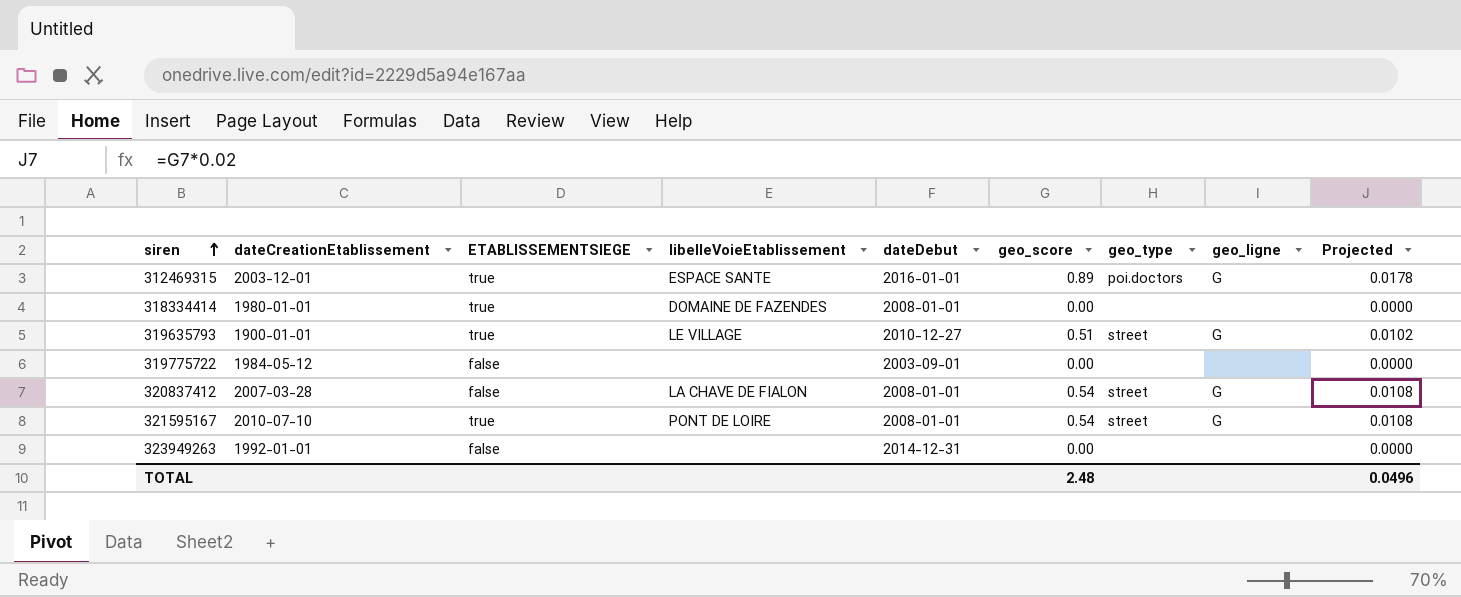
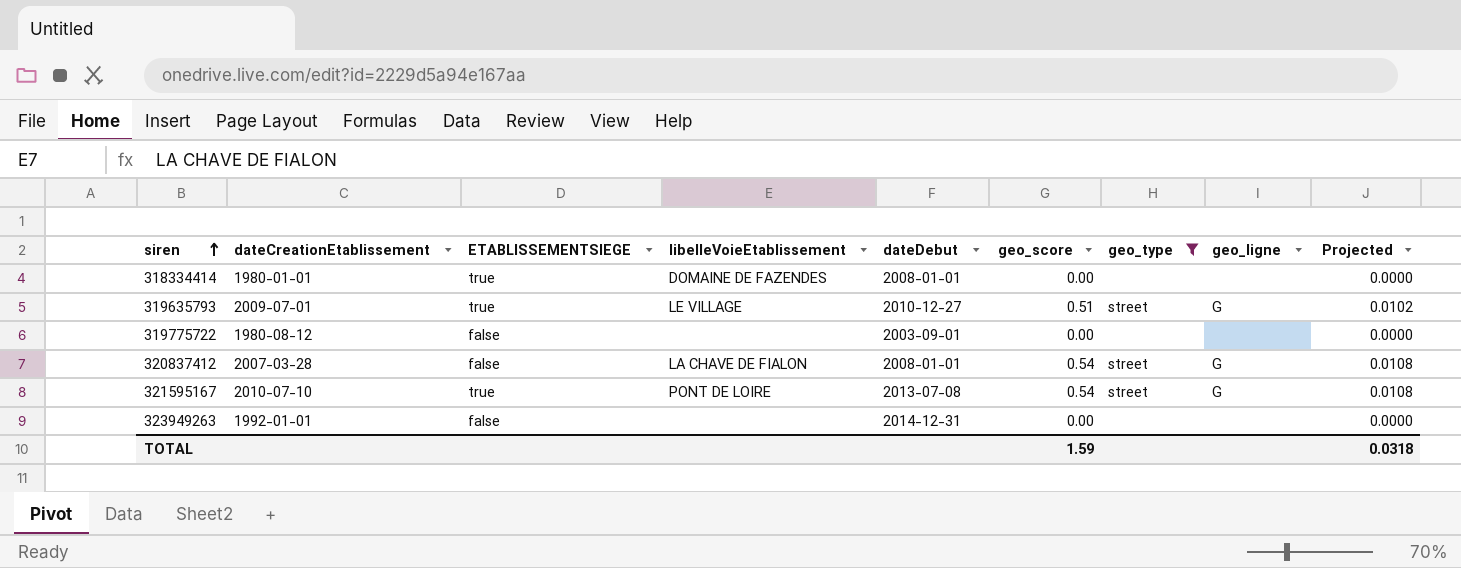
filter: none -> geo_type != poi.doctors
319635793 | dateCreationEtablissement: 1900-01-01 -> 2009-07-01
319775722 | dateCreationEtablissement: 1984-05-12 -> 1980-08-12
321595167 | dateDebut: 2008-01-01 -> 2013-07-08
TOTAL | geo_score: 2.48 -> 1.59
TOTAL | Projected: 0.0496 -> 0.0318

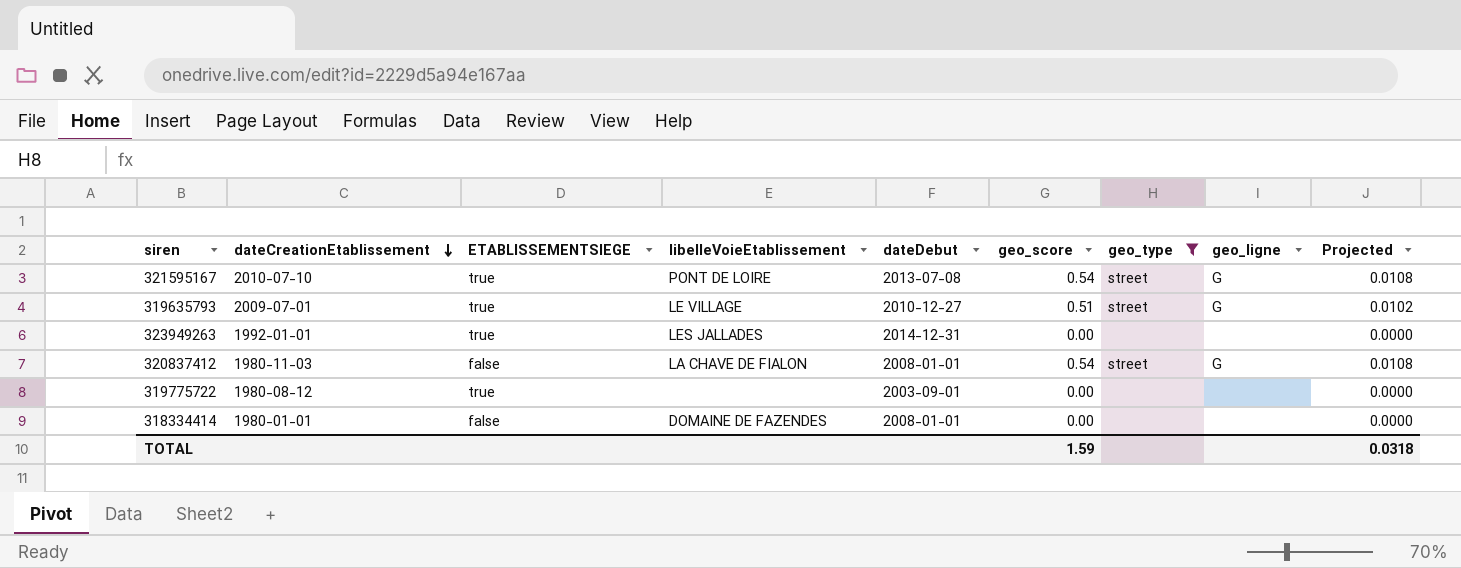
row order: siren ascending -> dateCreationEtablissement descending
323949263 | ETABLISSEMENTSIEGE: false -> true
323949263 | libelleVoieEtablissement: none -> LES JALLADES
320837412 | dateCreationEtablissement: 2007-03-28 -> 1980-11-03
319775722 | ETABLISSEMENTSIEGE: false -> true
318334414 | ETABLISSEMENTSIEGE: true -> false

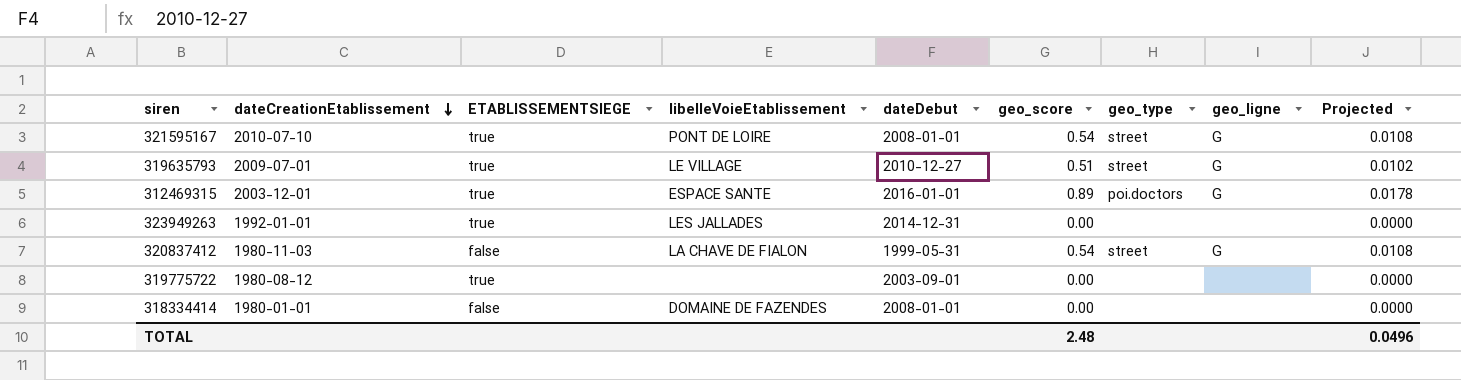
filter: geo_type != poi.doctors -> none
321595167 | dateDebut: 2013-07-08 -> 2008-01-01
320837412 | dateDebut: 2008-01-01 -> 1999-05-31
TOTAL | geo_score: 1.59 -> 2.48
TOTAL | Projected: 0.0318 -> 0.0496

